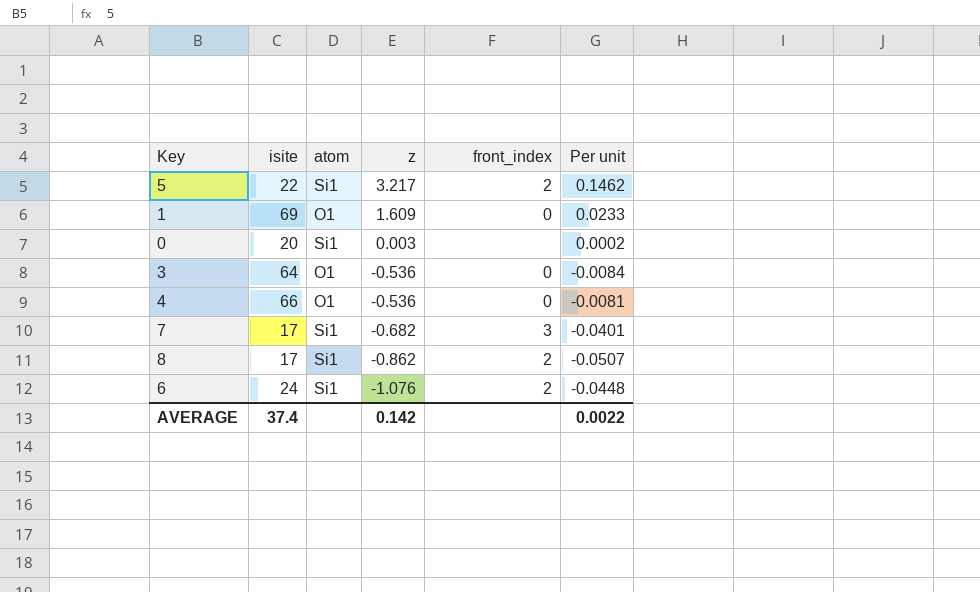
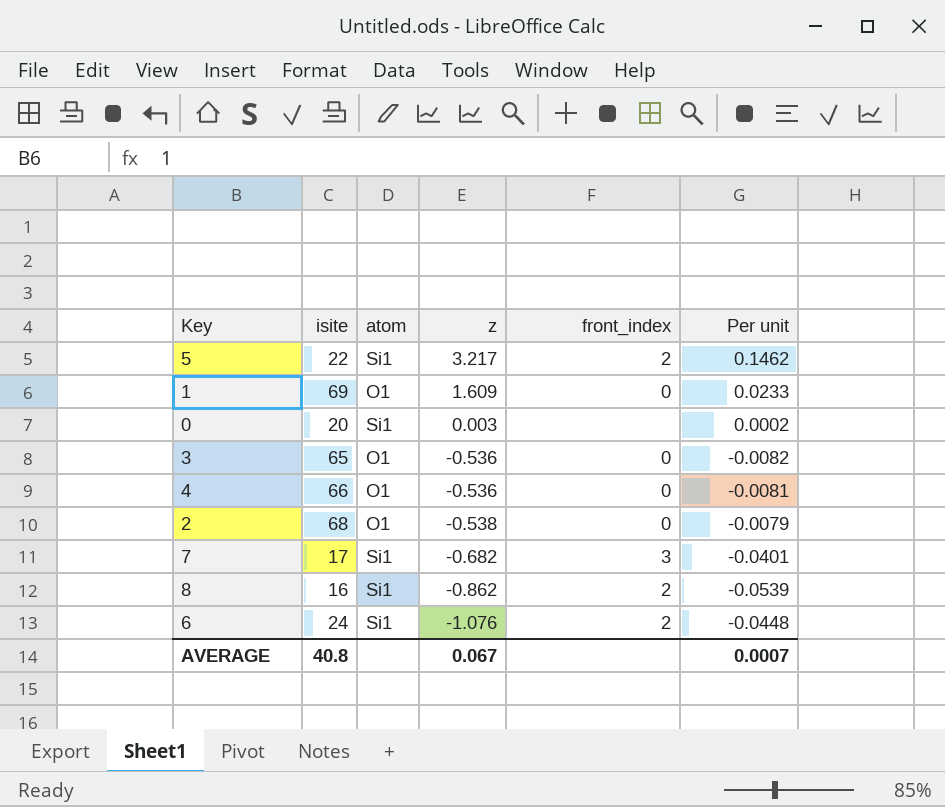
3 | isite: 64 -> 65
3 | Per unit: -0.0084 -> -0.0082
row 2: none -> 68 | O1 | -0.538 | 0 | -0.0079
8 | isite: 17 -> 16
8 | Per unit: -0.0507 -> -0.0539
AVERAGE | isite: 37.4 -> 40.8
AVERAGE | z: 0.142 -> 0.067
AVERAGE | Per unit: 0.0022 -> 0.0007

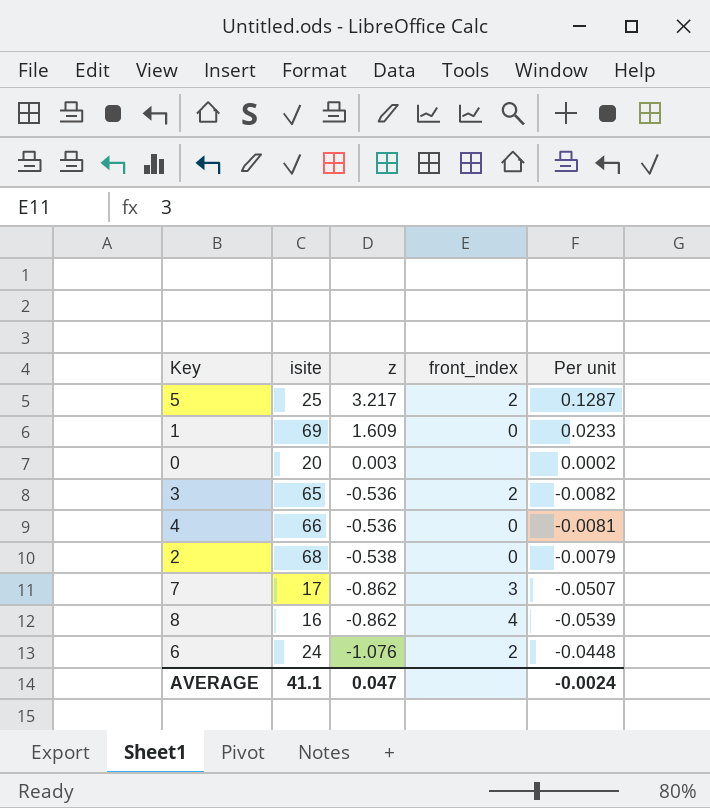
column atom | position: 3 -> none
5 | isite: 22 -> 25
5 | Per unit: 0.1462 -> 0.1287
3 | front_index: 0 -> 2
7 | z: -0.682 -> -0.862
7 | Per unit: -0.0401 -> -0.0507
8 | front_index: 2 -> 4
AVERAGE | isite: 40.8 -> 41.1
AVERAGE | z: 0.067 -> 0.047
AVERAGE | Per unit: 0.0007 -> -0.0024

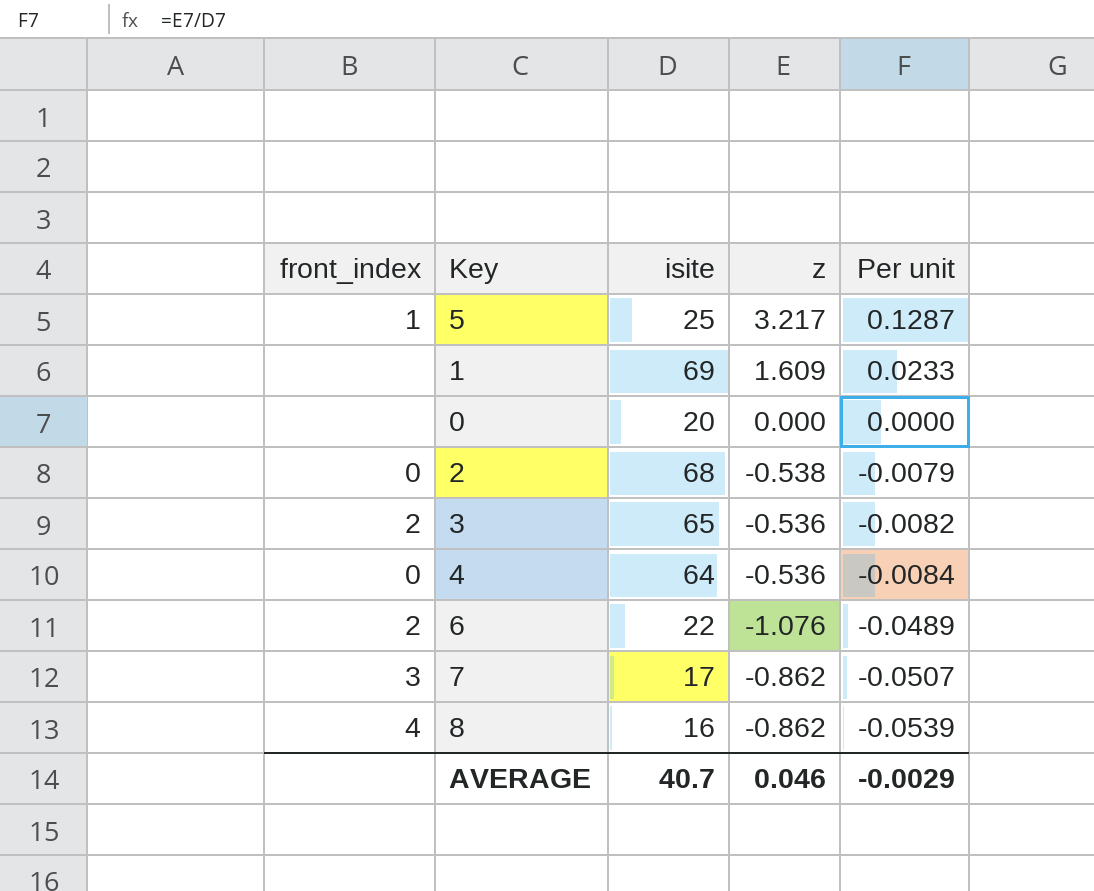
row order: z descending -> Per unit descending
column front_index | position: 4 -> 1
5 | front_index: 2 -> 1
1 | front_index: 0 -> none
0 | z: 0.003 -> 0.000
0 | Per unit: 0.0002 -> 0.0000
4 | isite: 66 -> 64
4 | Per unit: -0.0081 -> -0.0084
6 | isite: 24 -> 22
6 | Per unit: -0.0448 -> -0.0489
AVERAGE | isite: 41.1 -> 40.7
AVERAGE | z: 0.047 -> 0.046
AVERAGE | Per unit: -0.0024 -> -0.0029

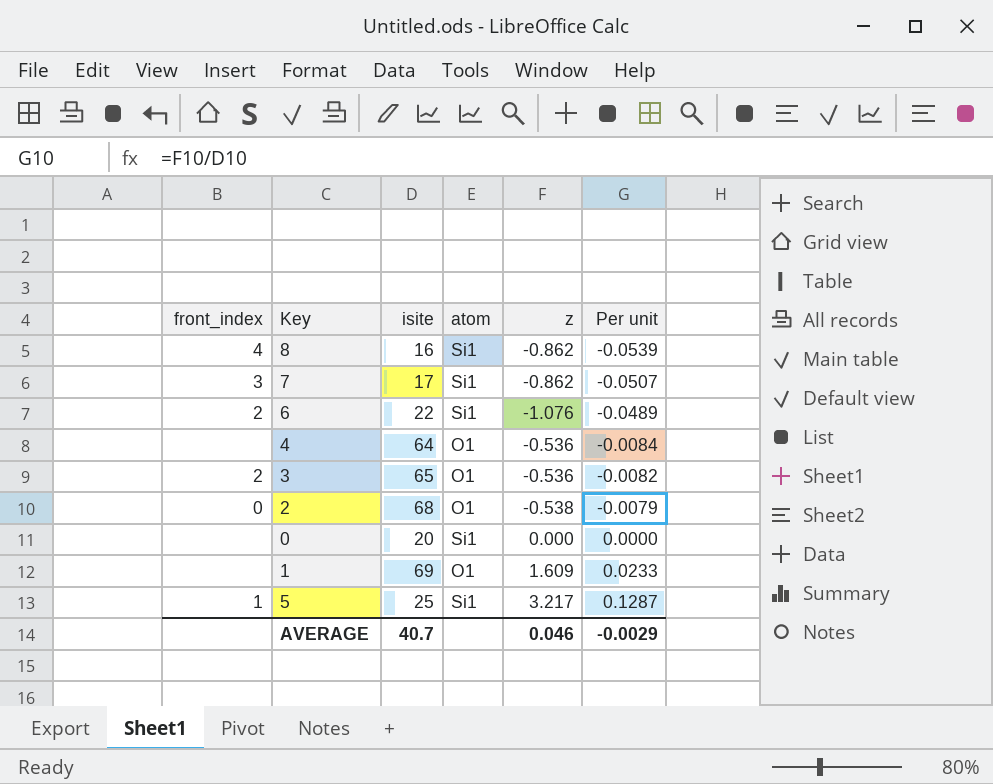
row order: Per unit descending -> Per unit ascending
column atom | position: none -> 4
4 | front_index: 0 -> none

